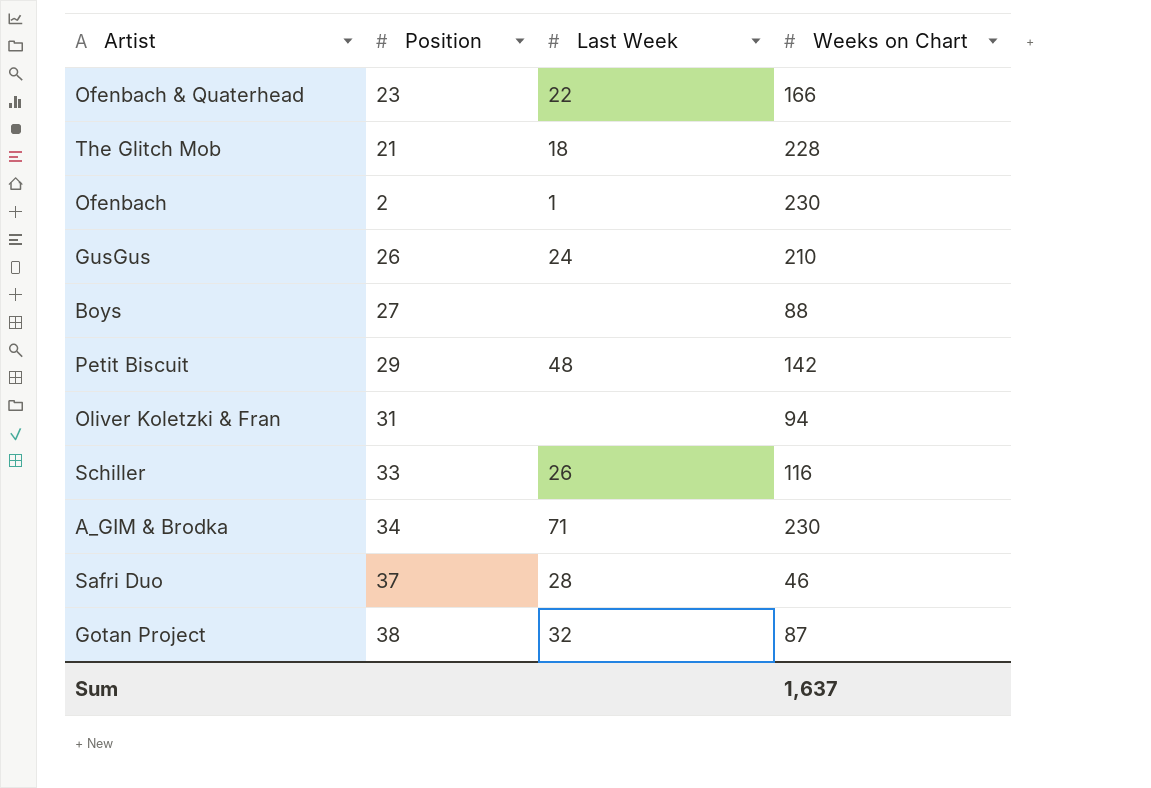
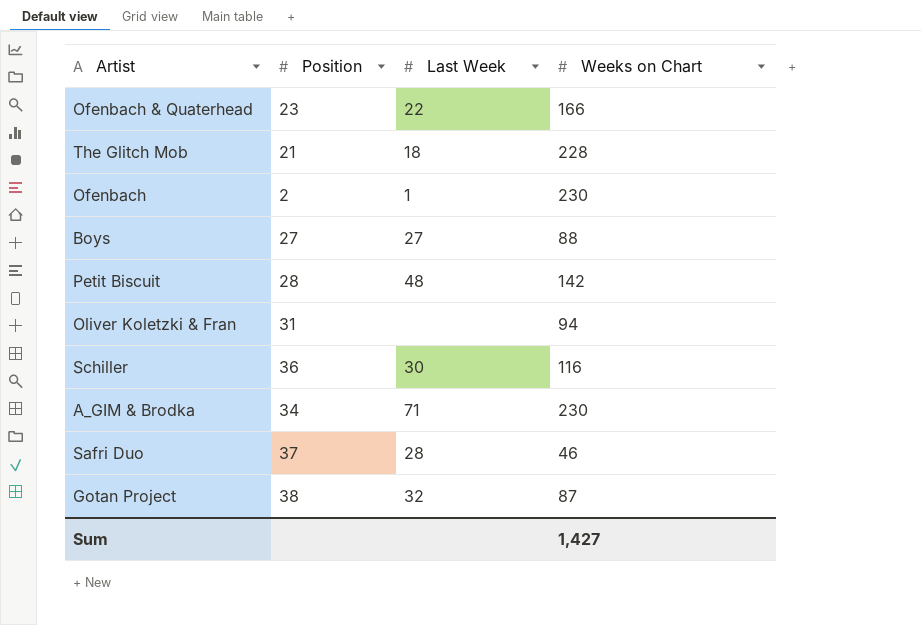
row GusGus: 26 | 24 | 210 -> none
Boys | Last Week: none -> 27
Petit Biscuit | Position: 29 -> 28
Schiller | Position: 33 -> 36
Schiller | Last Week: 26 -> 30
Sum | Weeks on Chart: 1,637 -> 1,427

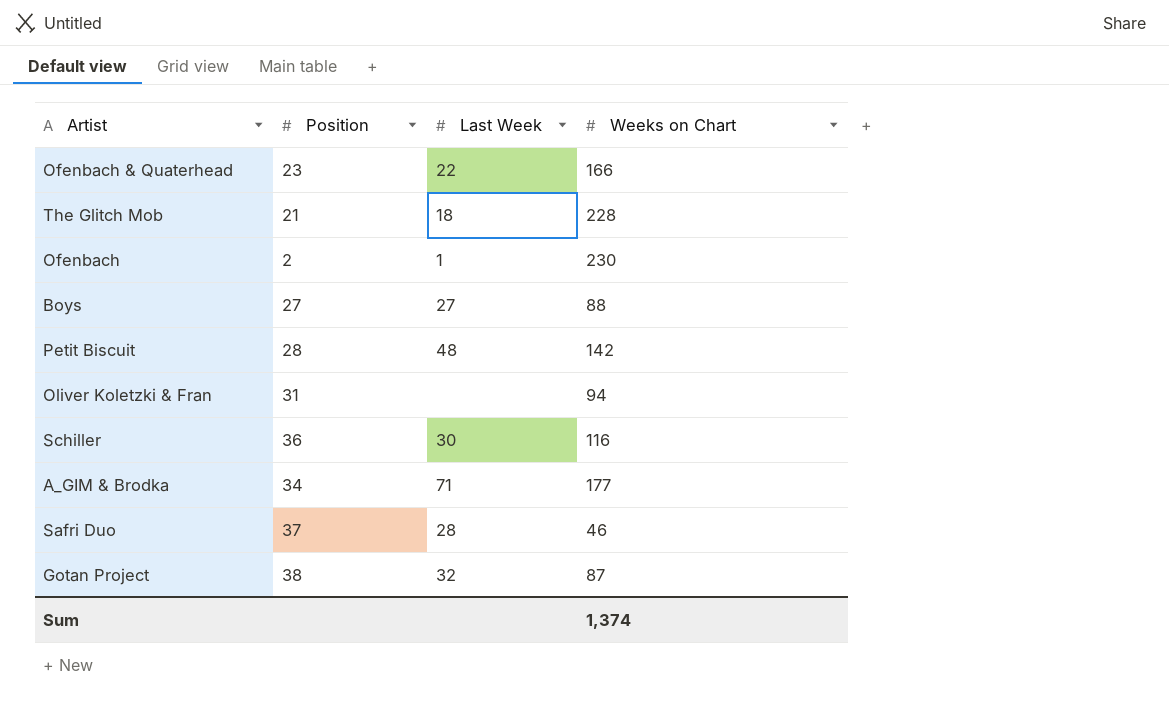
A_GIM & Brodka | Weeks on Chart: 230 -> 177
Sum | Weeks on Chart: 1,427 -> 1,374

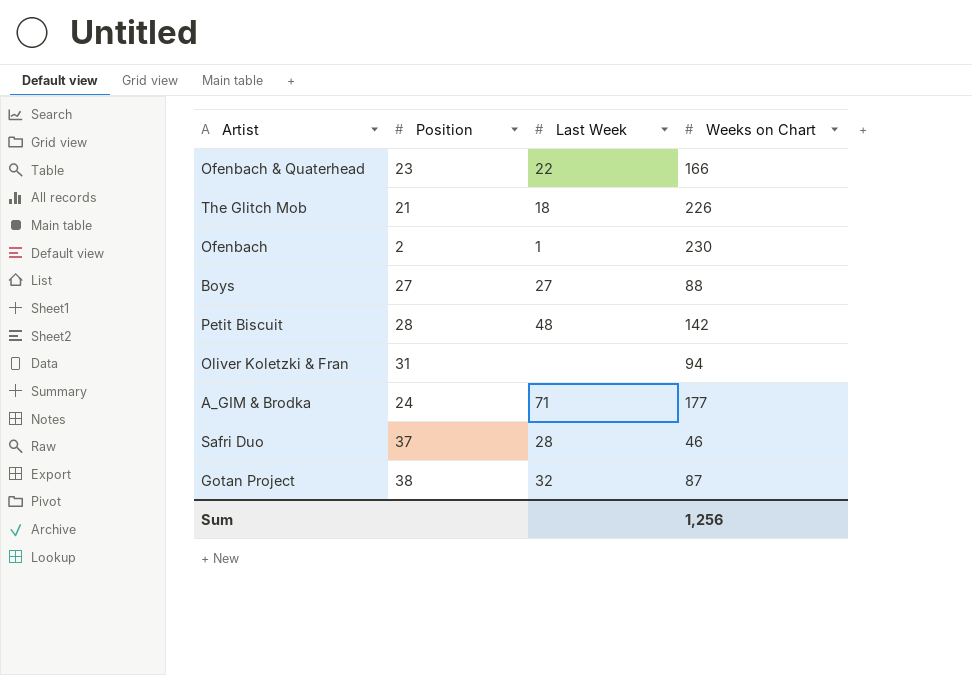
row Schiller: 36 | 30 | 116 -> none
The Glitch Mob | Weeks on Chart: 228 -> 226
A_GIM & Brodka | Position: 34 -> 24
Sum | Weeks on Chart: 1,374 -> 1,256

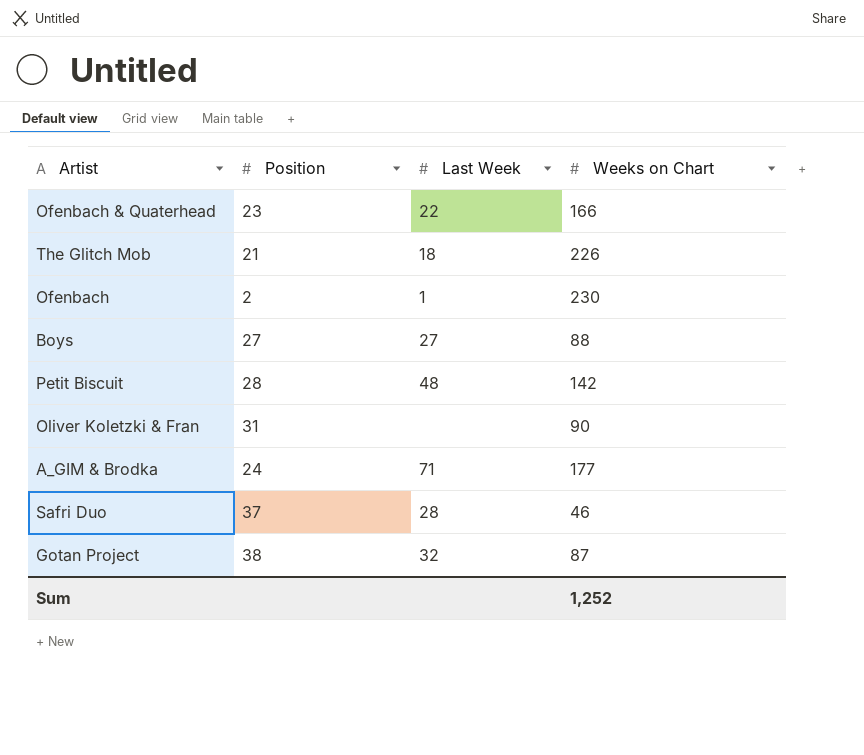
Oliver Koletzki & Fran | Weeks on Chart: 94 -> 90
Sum | Weeks on Chart: 1,256 -> 1,252

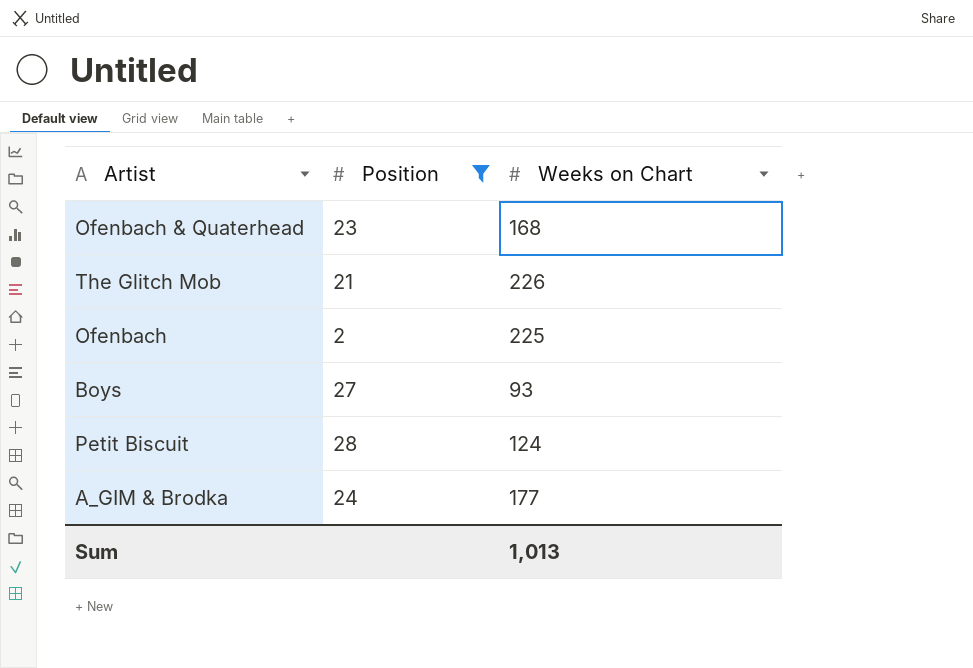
filter: none -> Position <= 28
column Last Week | position: 3 -> none
Ofenbach & Quaterhead | Weeks on Chart: 166 -> 168
Ofenbach | Weeks on Chart: 230 -> 225
Boys | Weeks on Chart: 88 -> 93
Petit Biscuit | Weeks on Chart: 142 -> 124
Sum | Weeks on Chart: 1,252 -> 1,013

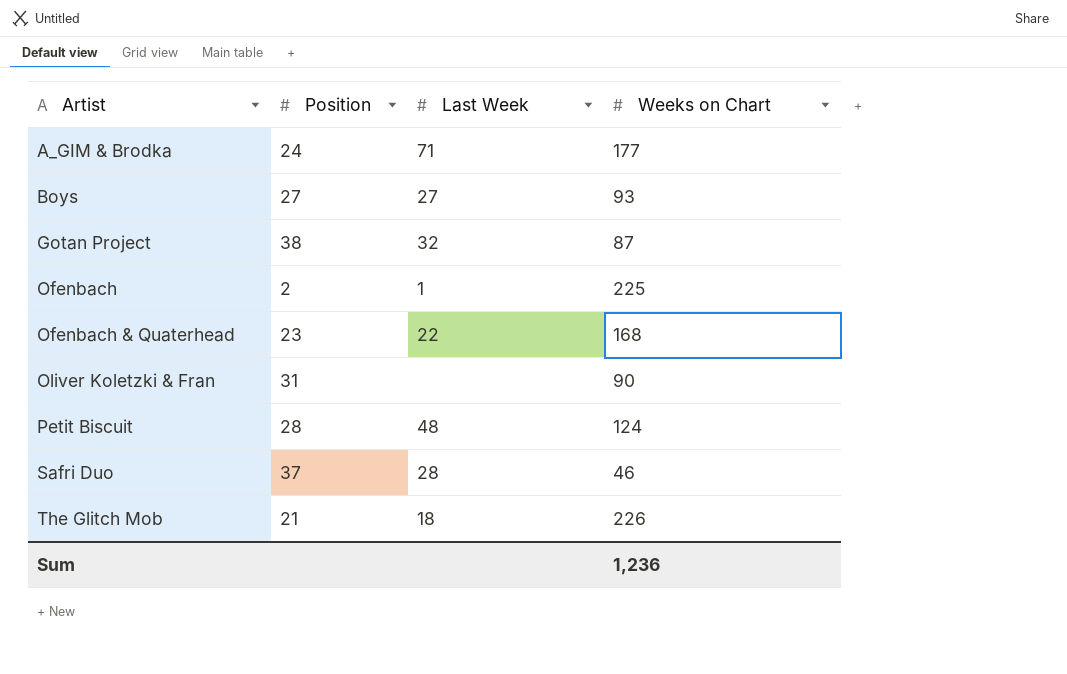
filter: Position <= 28 -> none
row order: none -> Artist ascending
column Last Week | position: none -> 3
Sum | Weeks on Chart: 1,013 -> 1,236

